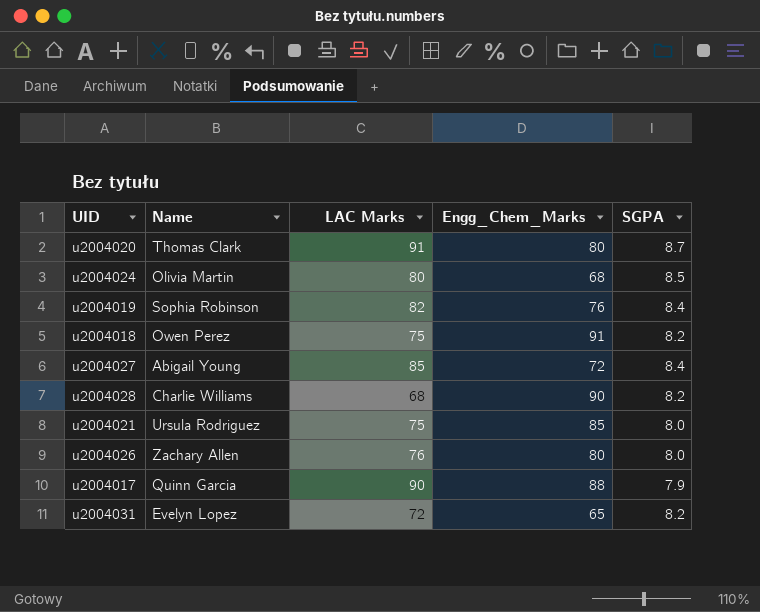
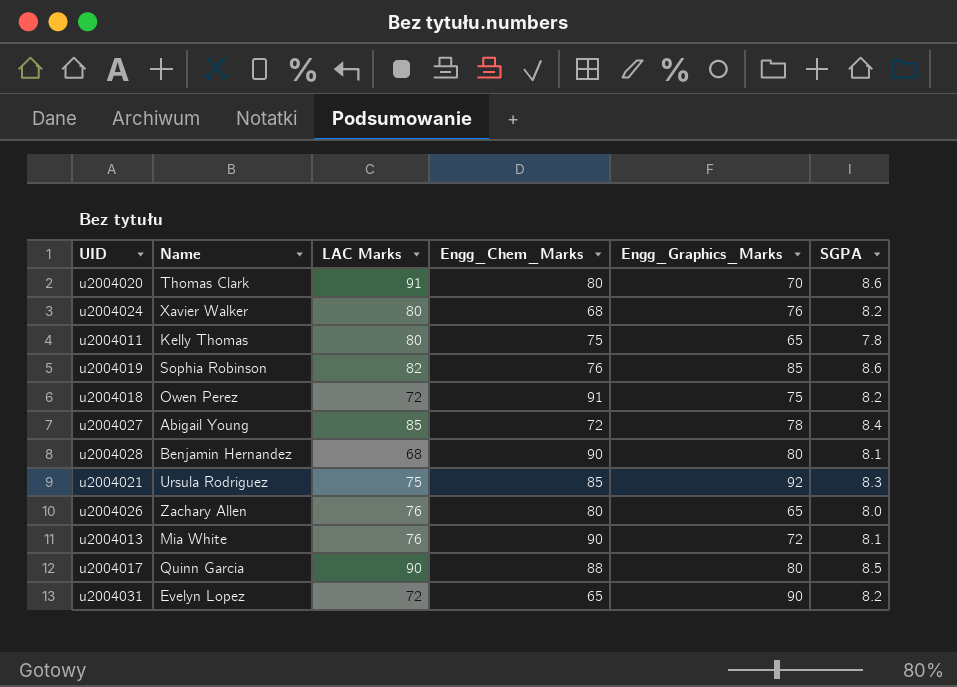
column Engg_Graphics_Marks | position: none -> 5
u2004020 | SGPA: 8.7 -> 8.6
u2004024 | Name: Olivia Martin -> Xavier Walker
u2004024 | SGPA: 8.5 -> 8.2
row u2004011: none -> Kelly Thomas | 80 | 75 | 65 | 7.8
u2004019 | SGPA: 8.4 -> 8.6
u2004018 | LAC Marks: 75 -> 72
u2004028 | Name: Charlie Williams -> Benjamin Hernandez
u2004028 | SGPA: 8.2 -> 8.1
u2004021 | SGPA: 8.0 -> 8.3
row u2004013: none -> Mia White | 76 | 90 | 72 | 8.1
u2004017 | SGPA: 7.9 -> 8.5

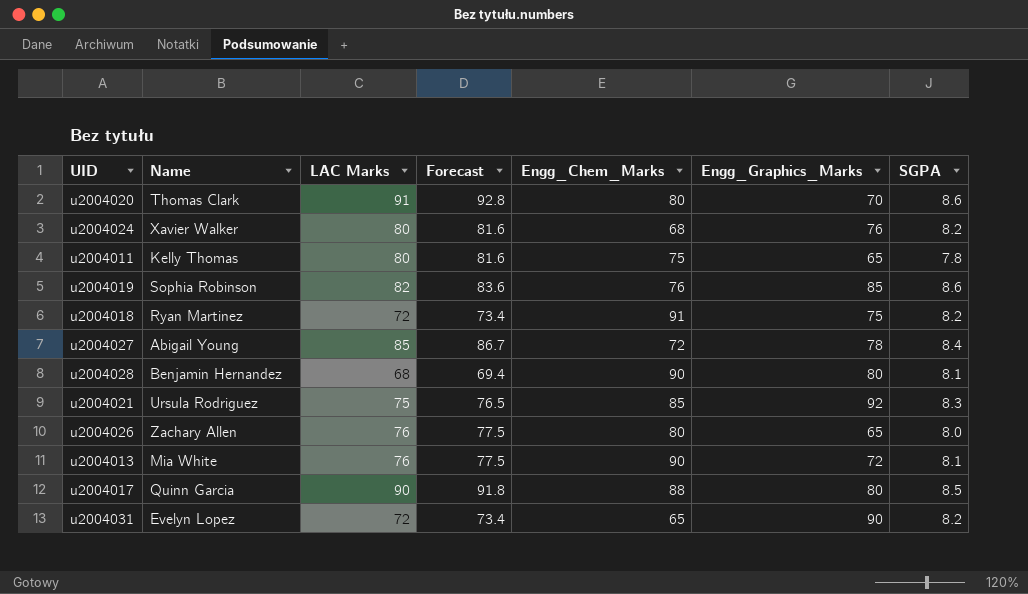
column Forecast | formula: none -> [LAC Marks] * 1.02
u2004018 | Name: Owen Perez -> Ryan Martinez

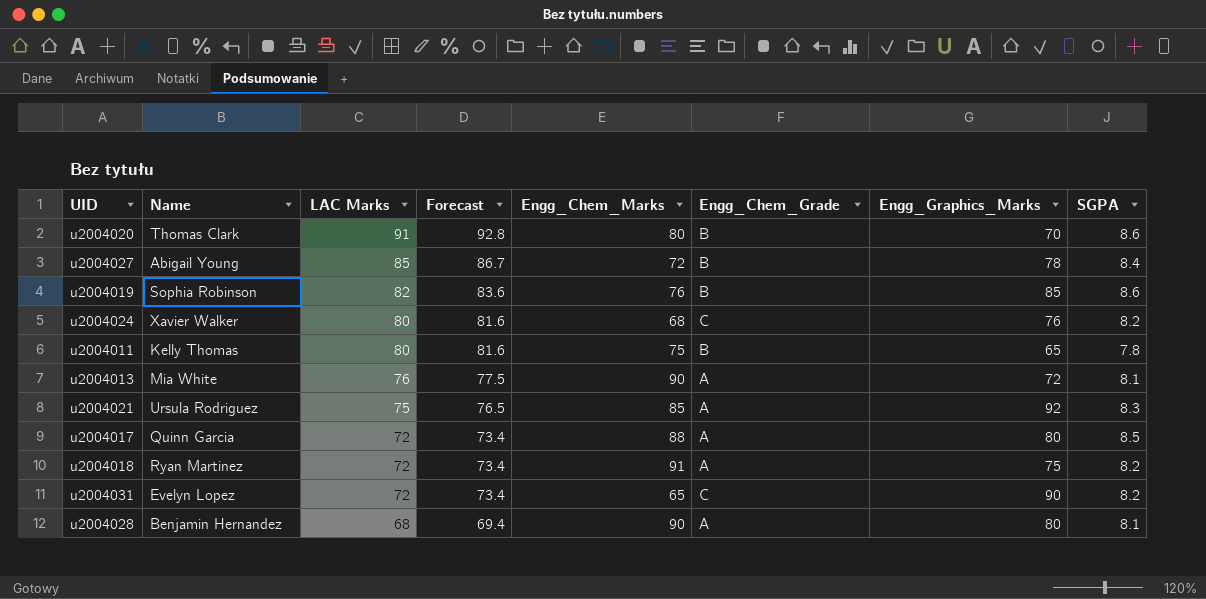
row order: none -> LAC Marks descending
column Engg_Chem_Grade | position: none -> 6
row u2004026: Zachary Allen | 76 | 77.5 | 80 | 65 | 8.0 -> none
u2004017 | LAC Marks: 90 -> 72
u2004017 | Forecast: 91.8 -> 73.4

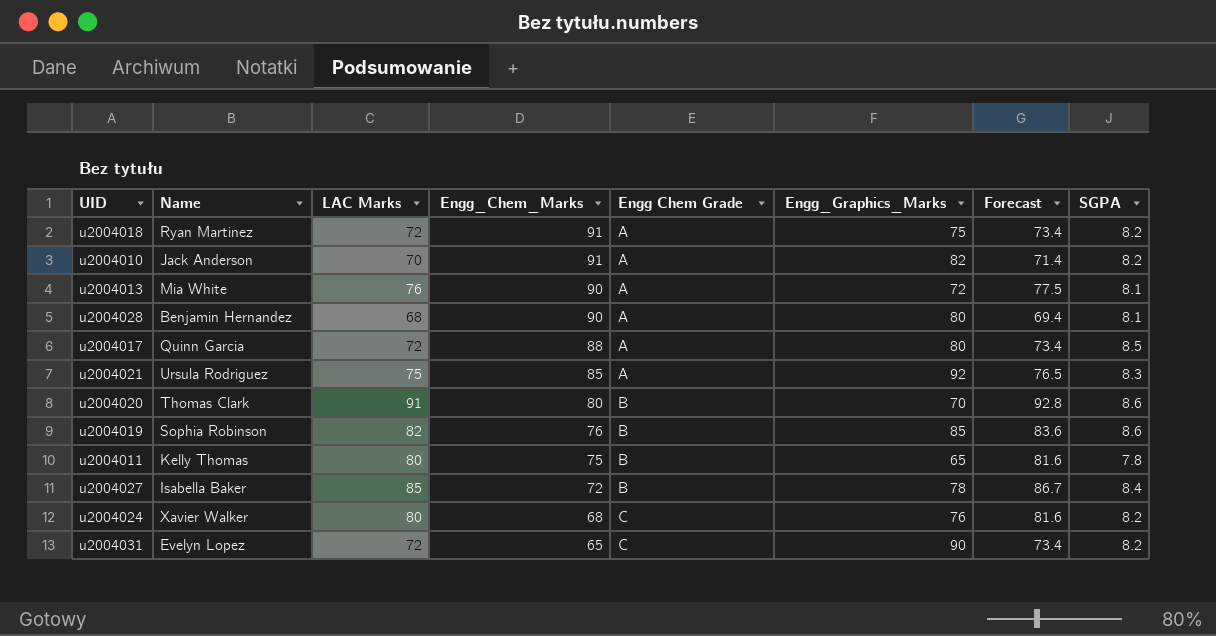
row order: LAC Marks descending -> Engg_Chem_Marks descending
column name: Engg_Chem_Grade -> Engg Chem Grade
column Forecast | position: 4 -> 7
row u2004010: none -> Jack Anderson | 70 | 91 | A | 82 | 71.4 | 8.2
u2004027 | Name: Abigail Young -> Isabella Baker

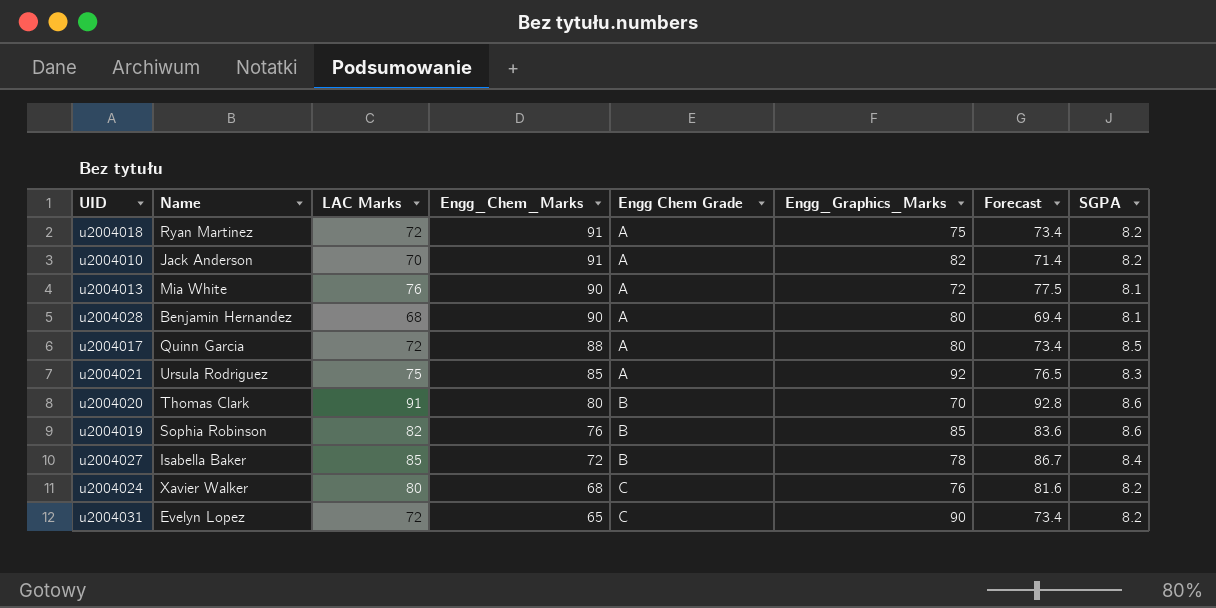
row u2004011: Kelly Thomas | 80 | 75 | B | 65 | 81.6 | 7.8 -> none

